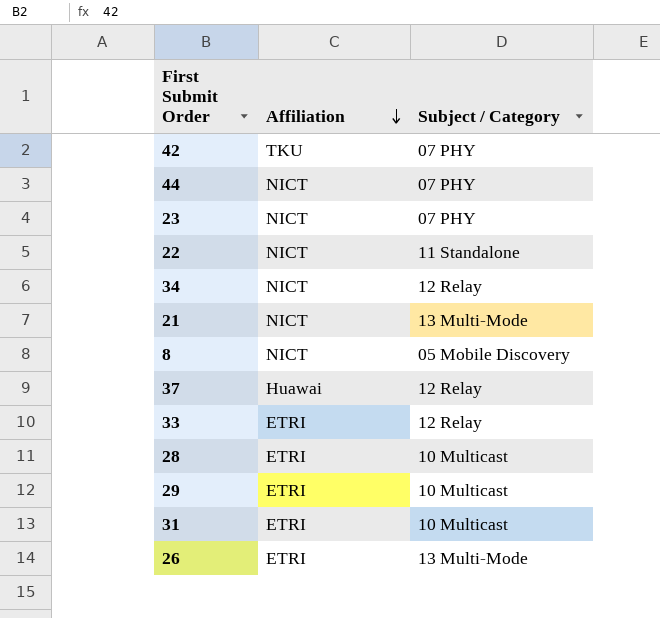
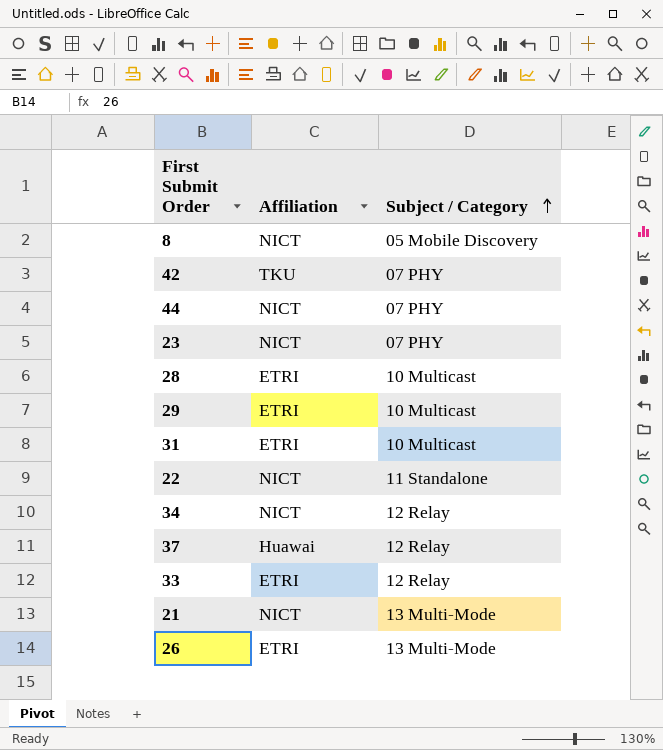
row order: Affiliation descending -> Subject / Category ascending

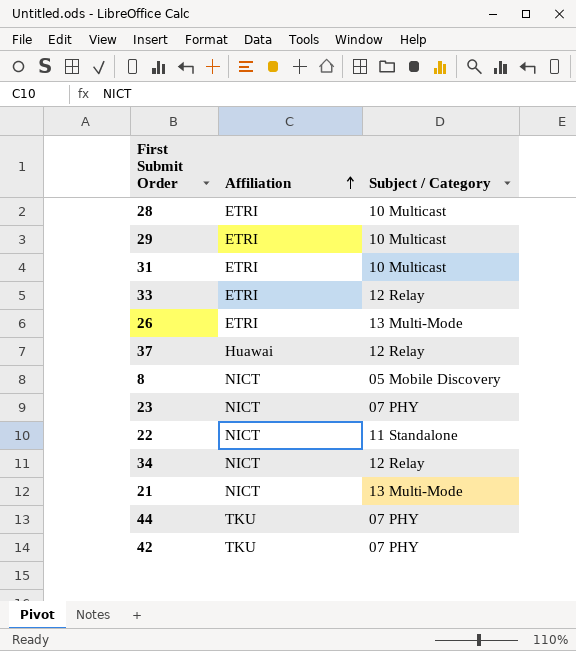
row order: Subject / Category ascending -> Affiliation ascending
44 | Affiliation: NICT -> TKU

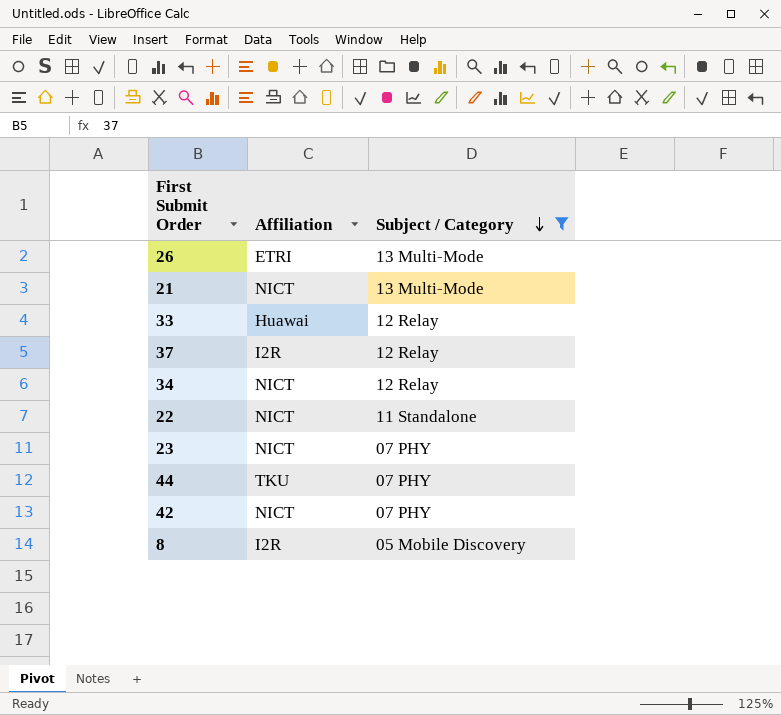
filter: none -> Subject / Category != 10 Multicast
row order: Affiliation ascending -> Subject / Category descending
33 | Affiliation: ETRI -> Huawai
37 | Affiliation: Huawai -> I2R
42 | Affiliation: TKU -> NICT
8 | Affiliation: NICT -> I2R

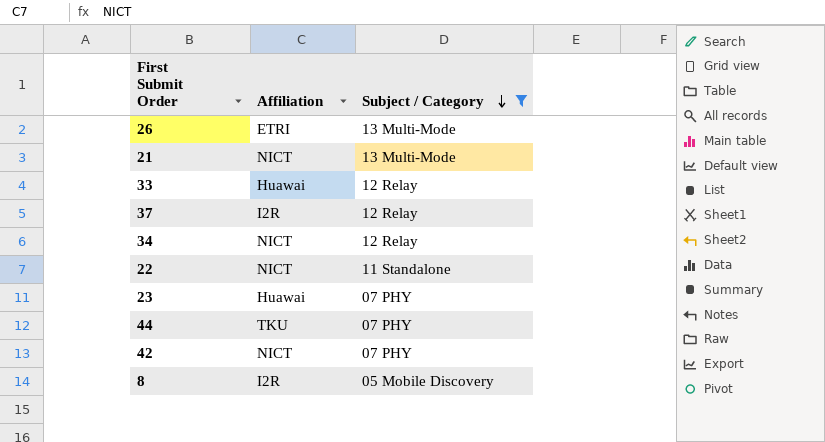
23 | Affiliation: NICT -> Huawai

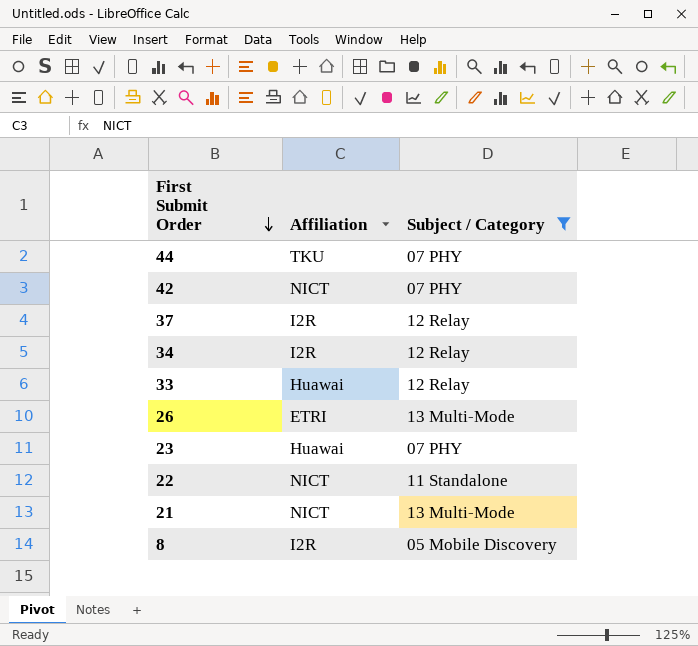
row order: Subject / Category descending -> First Submit Order descending
34 | Affiliation: NICT -> I2R

